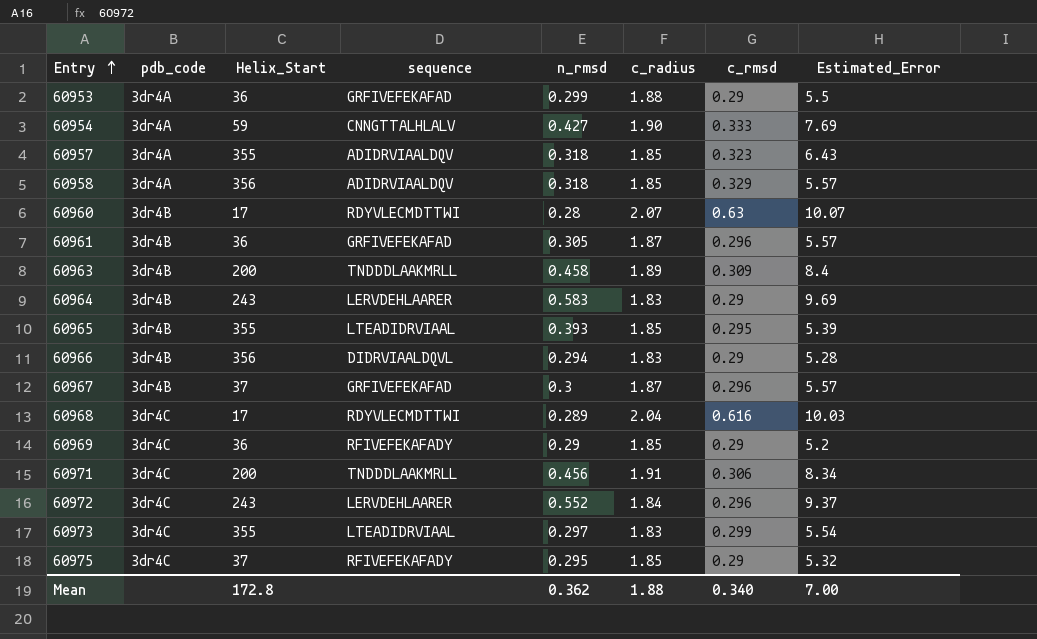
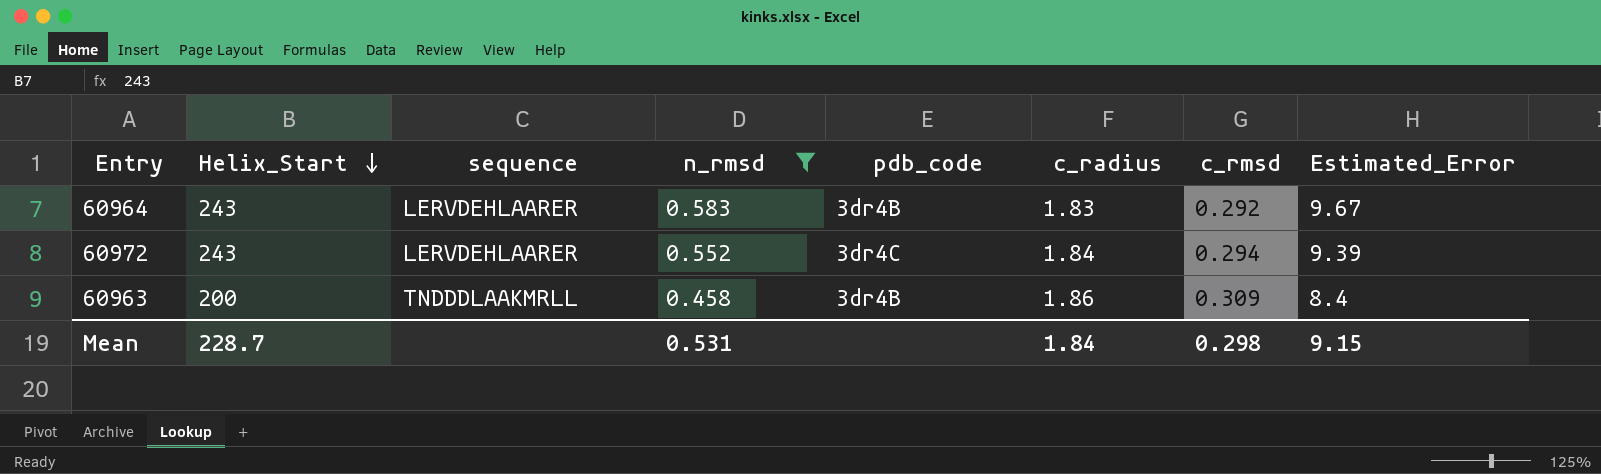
filter: none -> n_rmsd >= 0.458
row order: Entry ascending -> Helix_Start descending
column pdb_code | position: 2 -> 5
60964 | c_rmsd: 0.29 -> 0.292
60964 | Estimated_Error: 9.69 -> 9.67
60972 | c_rmsd: 0.296 -> 0.294
60972 | Estimated_Error: 9.37 -> 9.39
60963 | c_radius: 1.89 -> 1.86
Mean | Helix_Start: 172.8 -> 228.7
Mean | n_rmsd: 0.362 -> 0.531
Mean | c_radius: 1.88 -> 1.84
Mean | c_rmsd: 0.340 -> 0.298
Mean | Estimated_Error: 7.00 -> 9.15

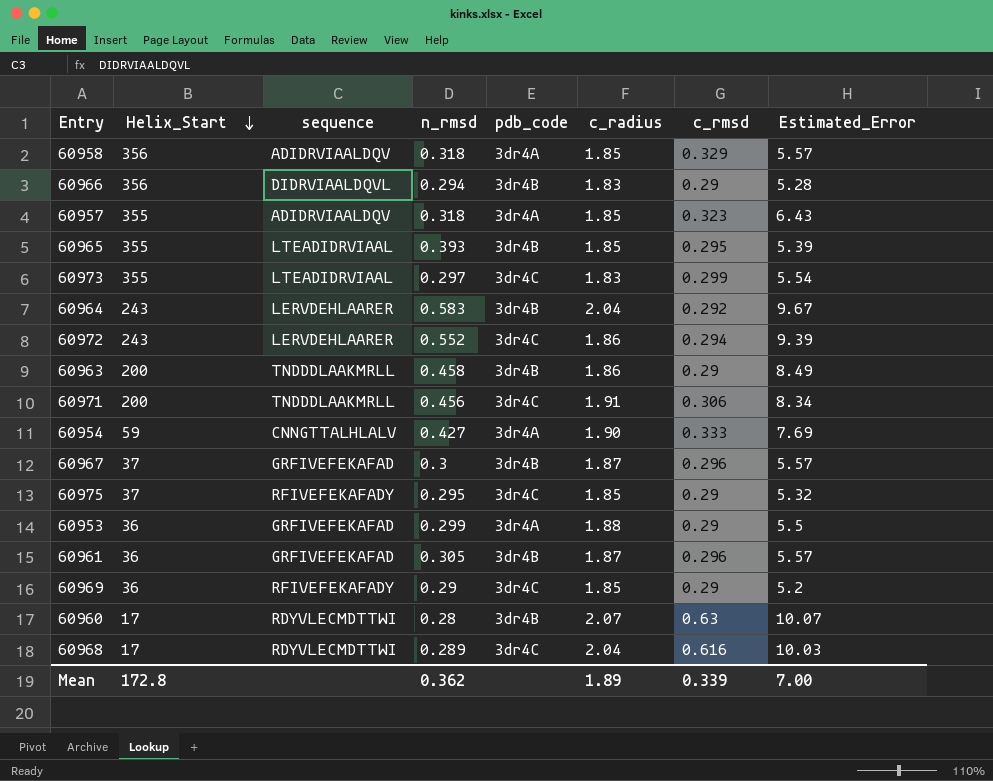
filter: n_rmsd >= 0.458 -> none
60964 | c_radius: 1.83 -> 2.04
60972 | c_radius: 1.84 -> 1.86
60963 | c_rmsd: 0.309 -> 0.29
60963 | Estimated_Error: 8.4 -> 8.49
Mean | Helix_Start: 228.7 -> 172.8
Mean | n_rmsd: 0.531 -> 0.362
Mean | c_radius: 1.84 -> 1.89
Mean | c_rmsd: 0.298 -> 0.339
Mean | Estimated_Error: 9.15 -> 7.00

